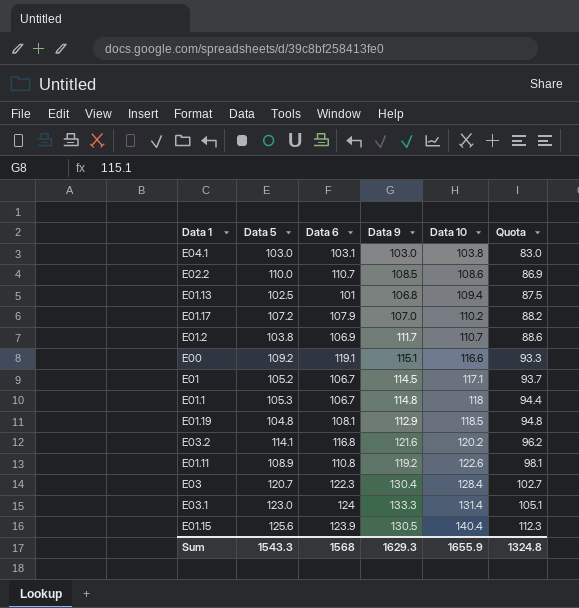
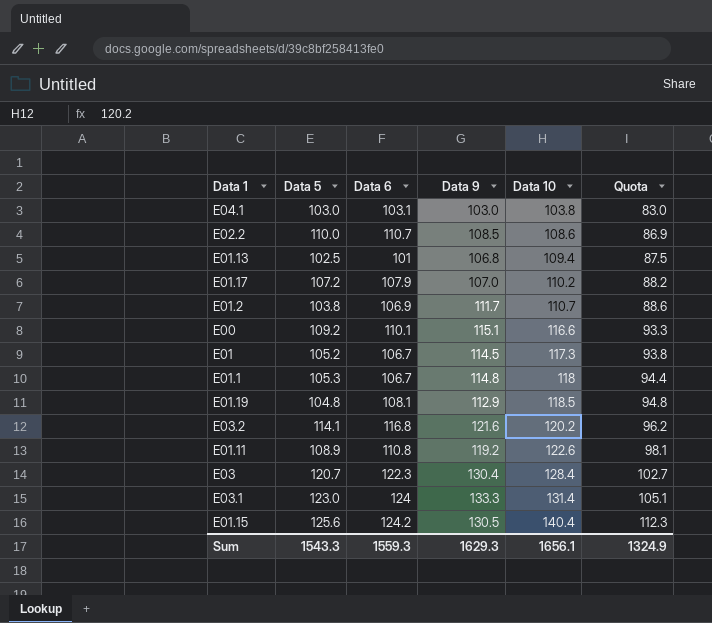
E00 | Data 6: 119.1 -> 110.1
E01 | Data 10: 117.1 -> 117.3
E01 | Quota: 93.7 -> 93.8
E01.15 | Data 6: 123.9 -> 124.2
Sum | Data 6: 1568 -> 1559.3
Sum | Data 10: 1655.9 -> 1656.1
Sum | Quota: 1324.8 -> 1324.9

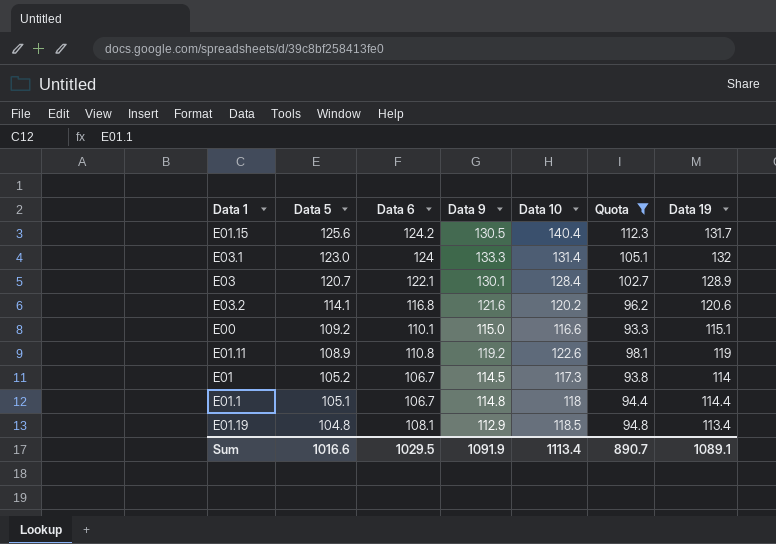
filter: none -> Quota >= 93.3
row order: Data 10 ascending -> Data 5 descending
column Data 19 | position: none -> 7
E03 | Data 6: 122.3 -> 122.1
E03 | Data 9: 130.4 -> 130.1
E00 | Data 9: 115.1 -> 115.0
E01.1 | Data 5: 105.3 -> 105.1
Sum | Data 5: 1543.3 -> 1016.6
Sum | Data 6: 1559.3 -> 1029.5
Sum | Data 9: 1629.3 -> 1091.9
Sum | Data 10: 1656.1 -> 1113.4
Sum | Quota: 1324.9 -> 890.7

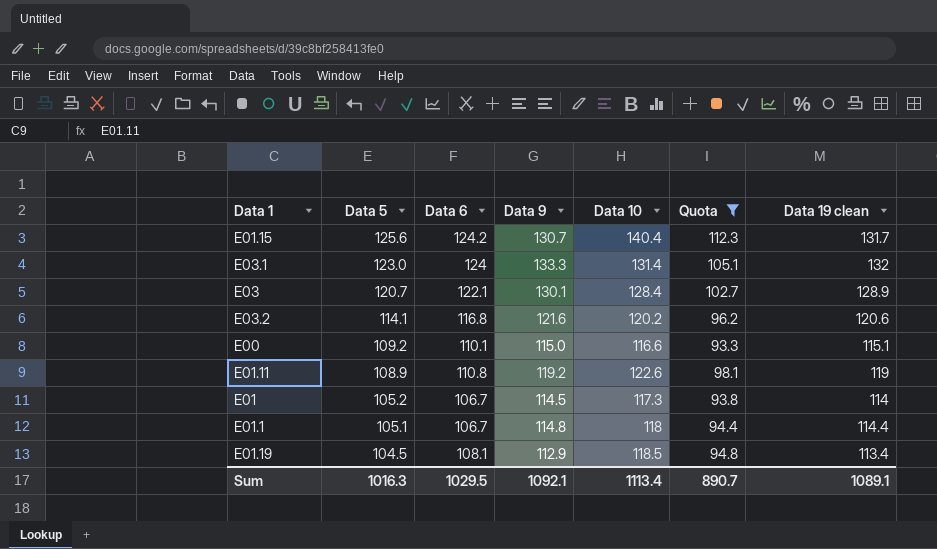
column name: Data 19 -> Data 19 clean
E01.15 | Data 9: 130.5 -> 130.7
E01.19 | Data 5: 104.8 -> 104.5
Sum | Data 5: 1016.6 -> 1016.3
Sum | Data 9: 1091.9 -> 1092.1

